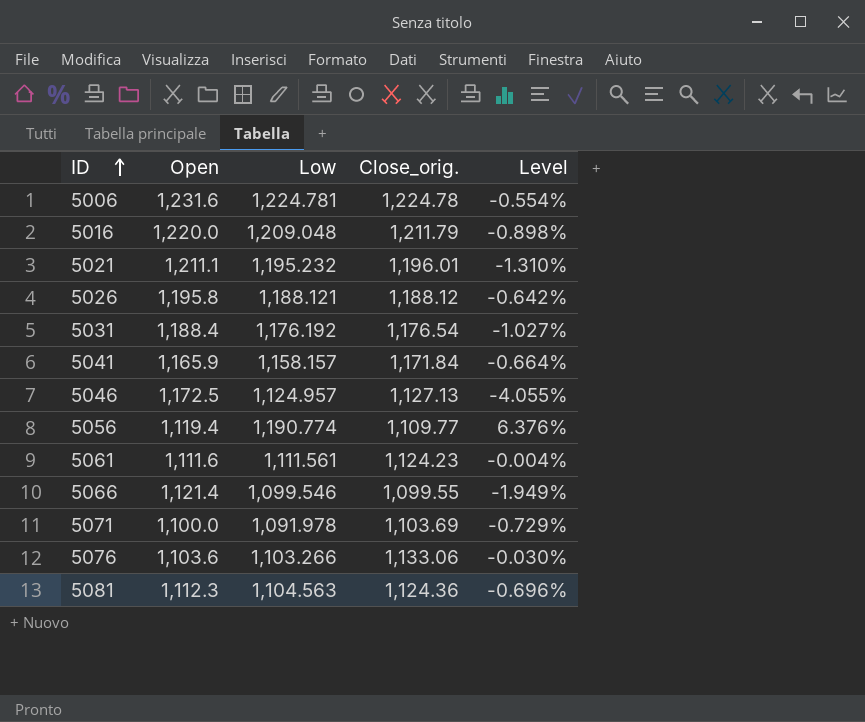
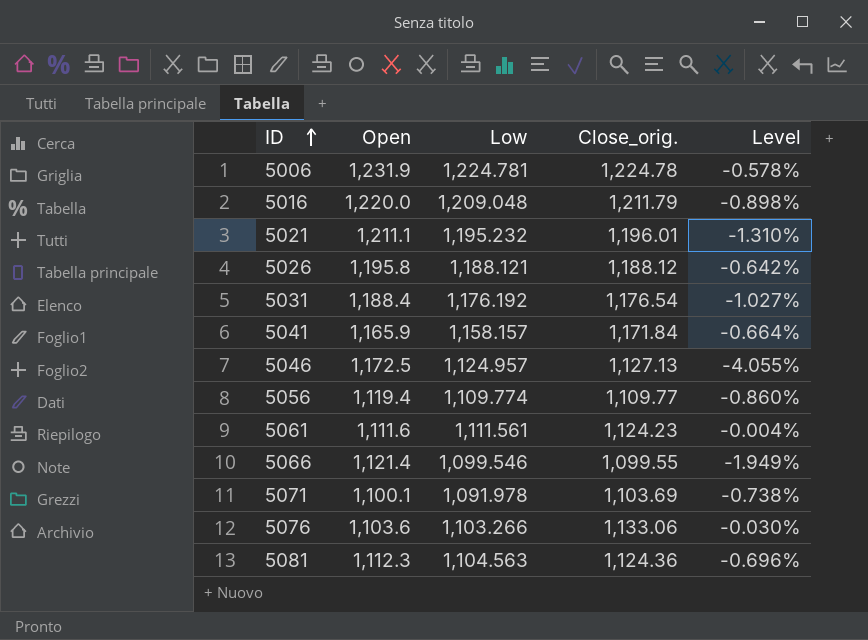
5006 | Open: 1,231.6 -> 1,231.9
5006 | Level: -0.554% -> -0.578%
5056 | Low: 1,190.774 -> 1,109.774
5056 | Level: 6.376% -> -0.860%
5071 | Open: 1,100.0 -> 1,100.1
5071 | Level: -0.729% -> -0.738%

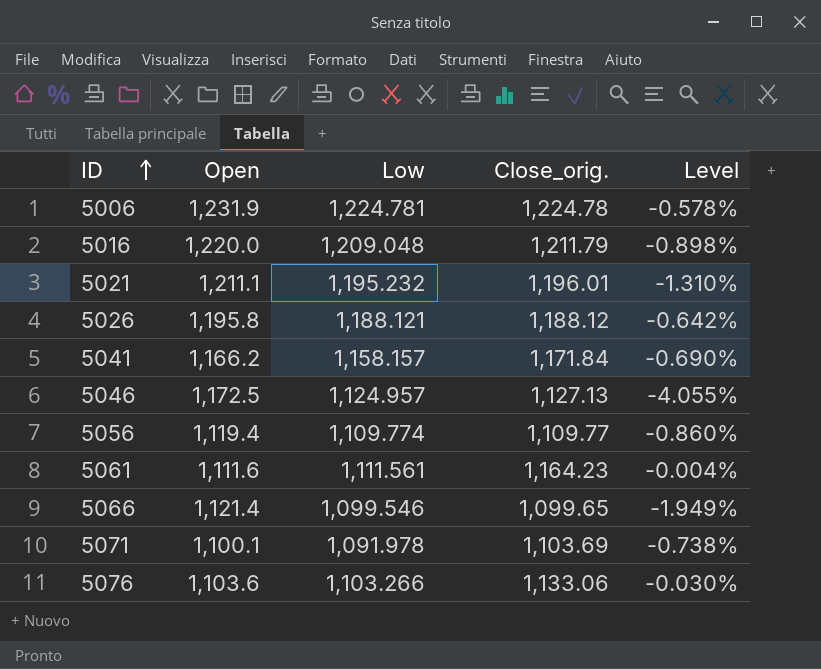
row 5031: 1,188.4 | 1,176.192 | 1,176.54 | -1.027% -> none
row 5081: 1,112.3 | 1,104.563 | 1,124.36 | -0.696% -> none
5041 | Open: 1,165.9 -> 1,166.2
5041 | Level: -0.664% -> -0.690%
5061 | Close_orig.: 1,124.23 -> 1,164.23
5066 | Close_orig.: 1,099.55 -> 1,099.65

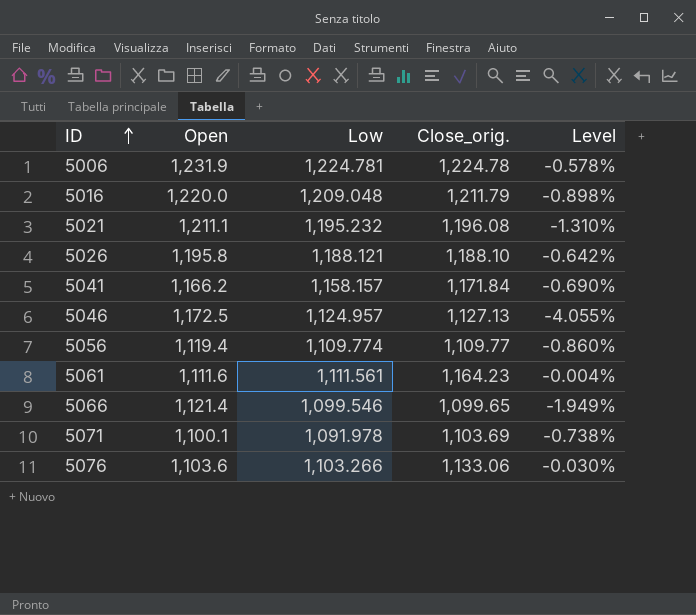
5021 | Close_orig.: 1,196.01 -> 1,196.08
5026 | Close_orig.: 1,188.12 -> 1,188.10

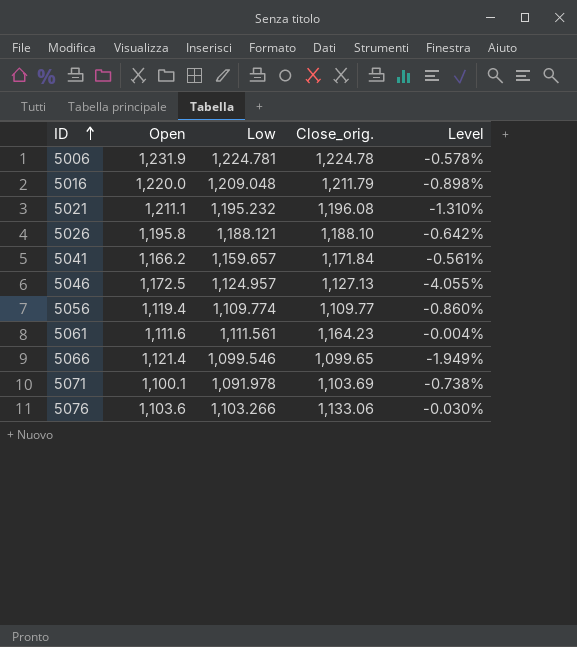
5041 | Low: 1,158.157 -> 1,159.657
5041 | Level: -0.690% -> -0.561%

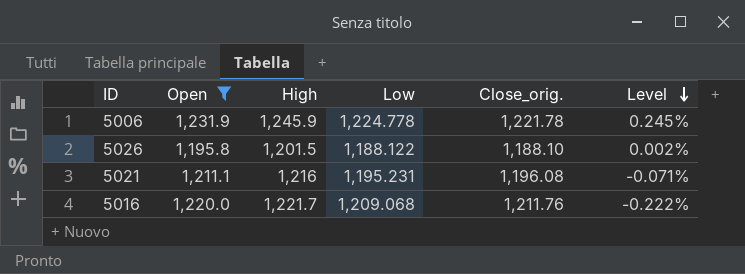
filter: none -> Open >= 1,195.8
row order: ID ascending -> Level descending
column High | position: none -> 3
column Level | formula: ([Low] - [Open]) / [Open] -> ([Low] - [Close_orig.]) / [Close_orig.]
5006 | Low: 1,224.781 -> 1,224.778
5006 | Close_orig.: 1,224.78 -> 1,221.78
5026 | Low: 1,188.121 -> 1,188.122
5021 | Low: 1,195.232 -> 1,195.231
5016 | Low: 1,209.048 -> 1,209.068
5016 | Close_orig.: 1,211.79 -> 1,211.76

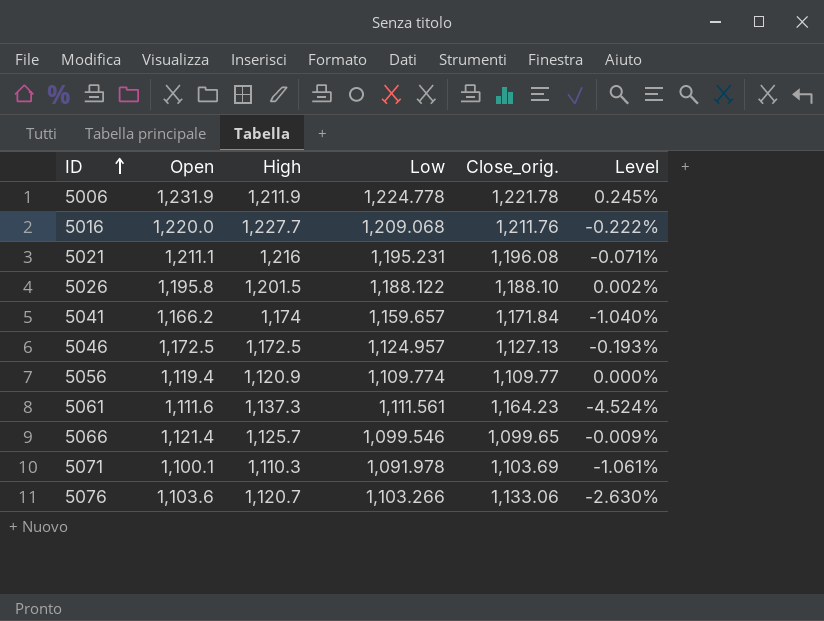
filter: Open >= 1,195.8 -> none
row order: Level descending -> ID ascending
5006 | High: 1,245.9 -> 1,211.9
5016 | High: 1,221.7 -> 1,227.7

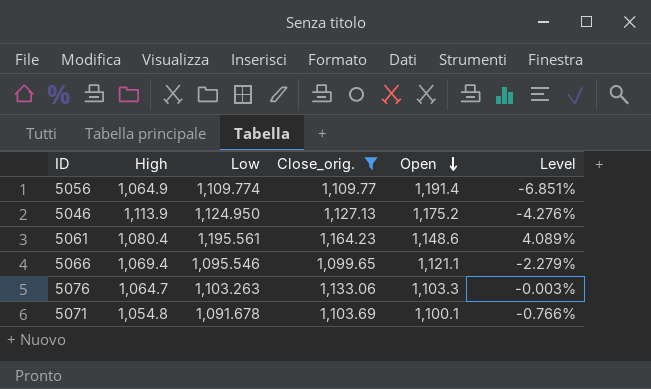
filter: none -> Close_orig. <= 1,164.23
row order: ID ascending -> Open descending
column Open | position: 2 -> 5
column Level | formula: ([Low] - [Close_orig.]) / [Close_orig.] -> ([Low] - [Open]) / [Open]
5056 | High: 1,120.9 -> 1,064.9
5056 | Open: 1,119.4 -> 1,191.4
5046 | High: 1,172.5 -> 1,113.9
5046 | Low: 1,124.957 -> 1,124.950
5046 | Open: 1,172.5 -> 1,175.2
5061 | High: 1,137.3 -> 1,080.4
5061 | Low: 1,111.561 -> 1,195.561
5061 | Open: 1,111.6 -> 1,148.6
5066 | High: 1,125.7 -> 1,069.4
5066 | Low: 1,099.546 -> 1,095.546
5066 | Open: 1,121.4 -> 1,121.1
5076 | High: 1,120.7 -> 1,064.7
5076 | Low: 1,103.266 -> 1,103.263
5076 | Open: 1,103.6 -> 1,103.3
5071 | High: 1,110.3 -> 1,054.8
5071 | Low: 1,091.978 -> 1,091.678

